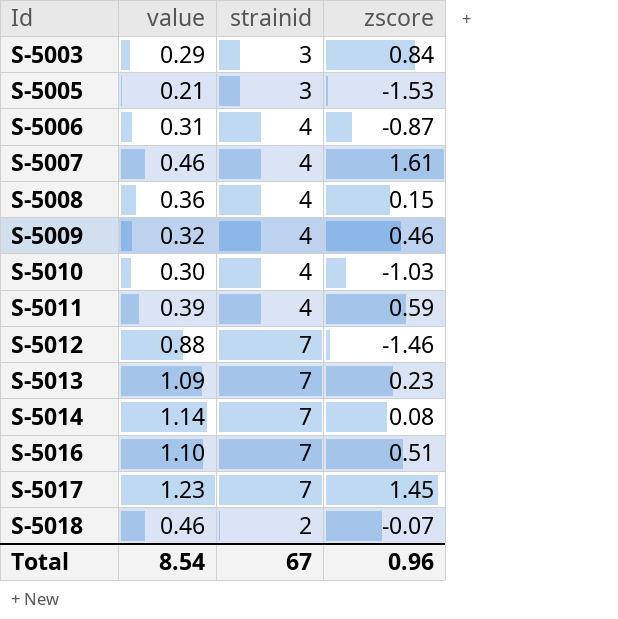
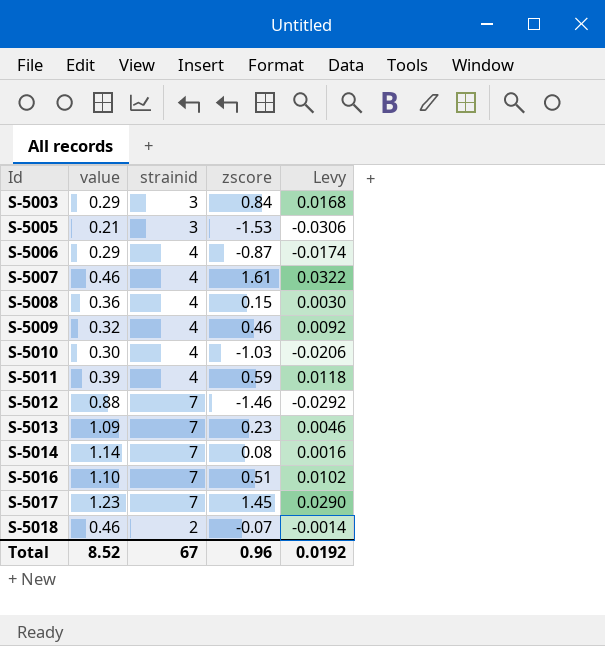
column Levy | formula: none -> [zscore] * 0.02
S-5006 | value: 0.31 -> 0.29
Total | value: 8.54 -> 8.52

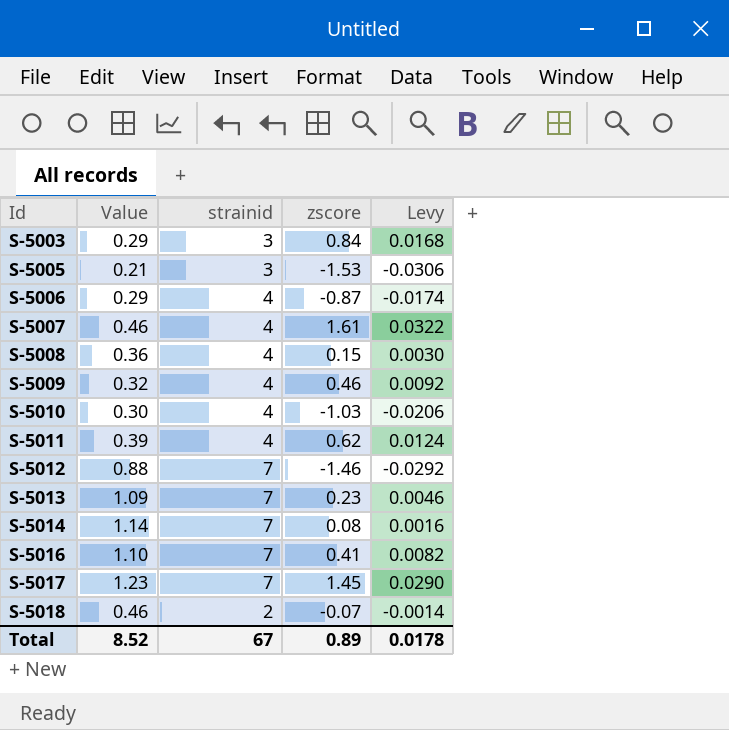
column name: value -> Value
S-5011 | zscore: 0.59 -> 0.62
S-5011 | Levy: 0.0118 -> 0.0124
S-5016 | zscore: 0.51 -> 0.41
S-5016 | Levy: 0.0102 -> 0.0082
Total | zscore: 0.96 -> 0.89
Total | Levy: 0.0192 -> 0.0178

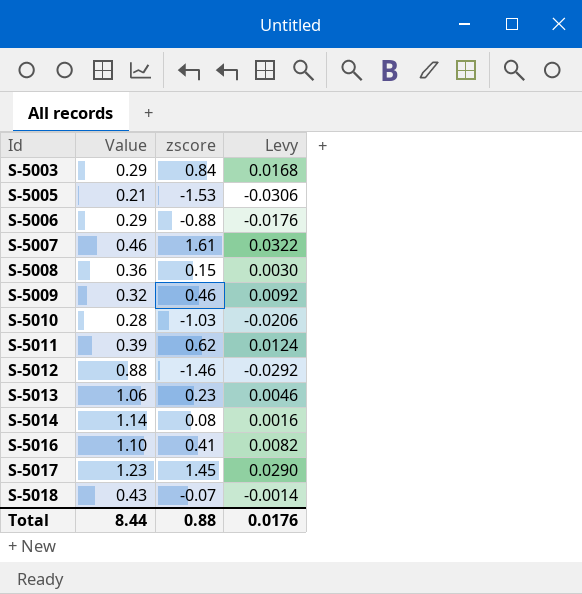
column strainid | position: 3 -> none
S-5006 | zscore: -0.87 -> -0.88
S-5006 | Levy: -0.0174 -> -0.0176
S-5010 | Value: 0.30 -> 0.28
S-5013 | Value: 1.09 -> 1.06
S-5018 | Value: 0.46 -> 0.43
Total | Value: 8.52 -> 8.44
Total | zscore: 0.89 -> 0.88
Total | Levy: 0.0178 -> 0.0176

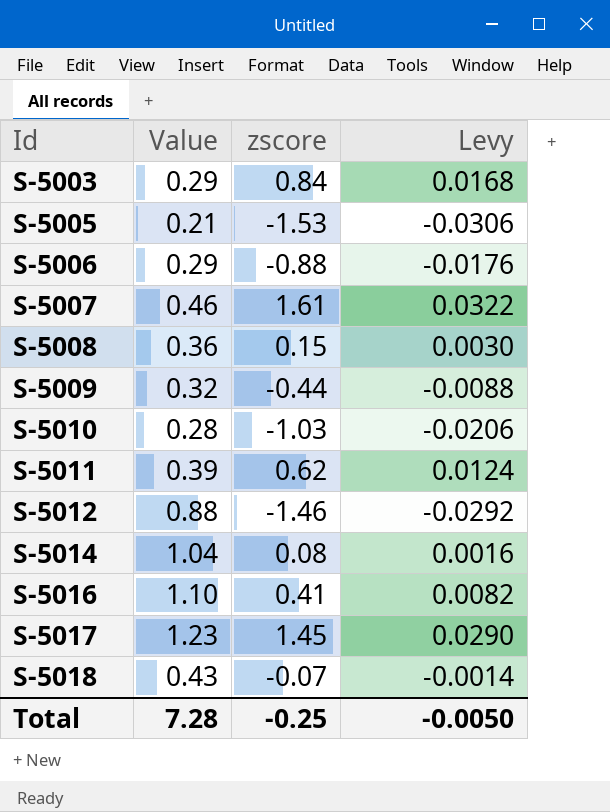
row S-5013: 1.06 | 0.23 | 0.0046 -> none
S-5009 | zscore: 0.46 -> -0.44
S-5009 | Levy: 0.0092 -> -0.0088
S-5014 | Value: 1.14 -> 1.04
Total | Value: 8.44 -> 7.28
Total | zscore: 0.88 -> -0.25
Total | Levy: 0.0176 -> -0.0050

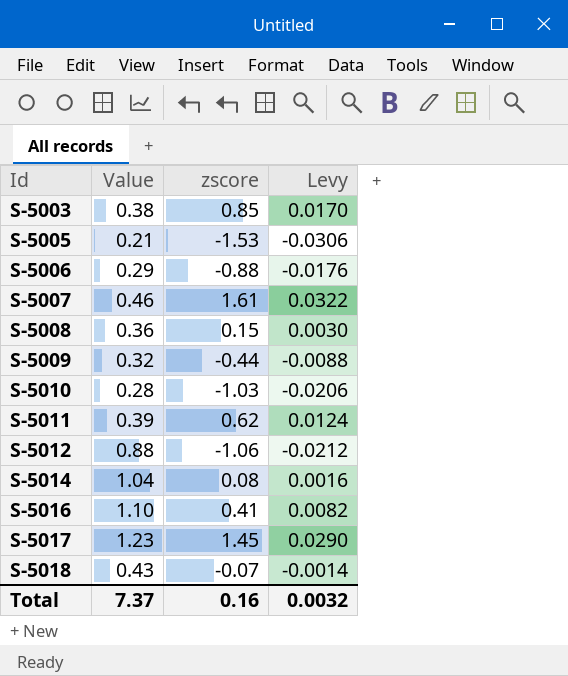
S-5003 | Value: 0.29 -> 0.38
S-5003 | zscore: 0.84 -> 0.85
S-5003 | Levy: 0.0168 -> 0.0170
S-5012 | zscore: -1.46 -> -1.06
S-5012 | Levy: -0.0292 -> -0.0212
Total | Value: 7.28 -> 7.37
Total | zscore: -0.25 -> 0.16
Total | Levy: -0.0050 -> 0.0032

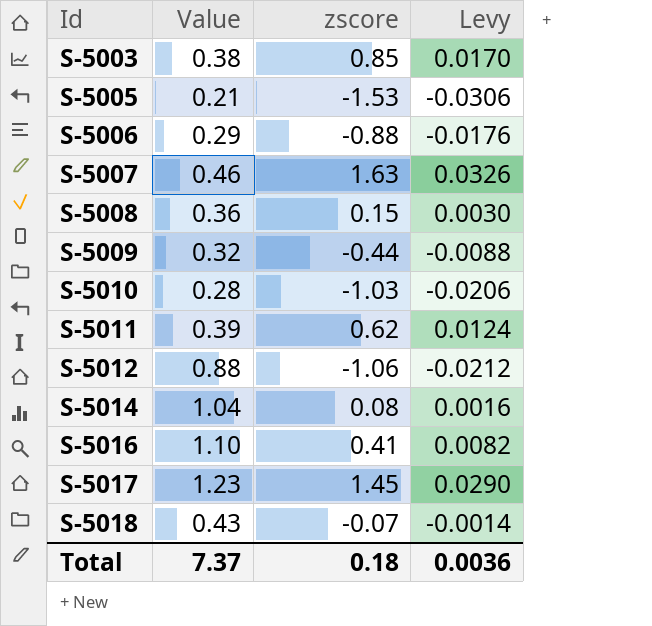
S-5007 | zscore: 1.61 -> 1.63
S-5007 | Levy: 0.0322 -> 0.0326
Total | zscore: 0.16 -> 0.18
Total | Levy: 0.0032 -> 0.0036

